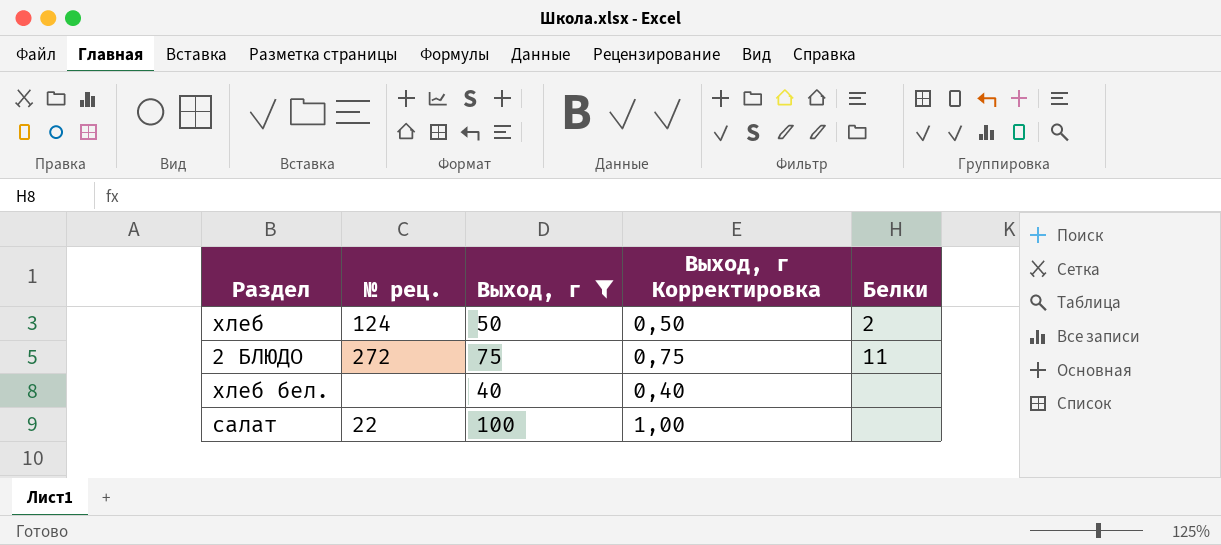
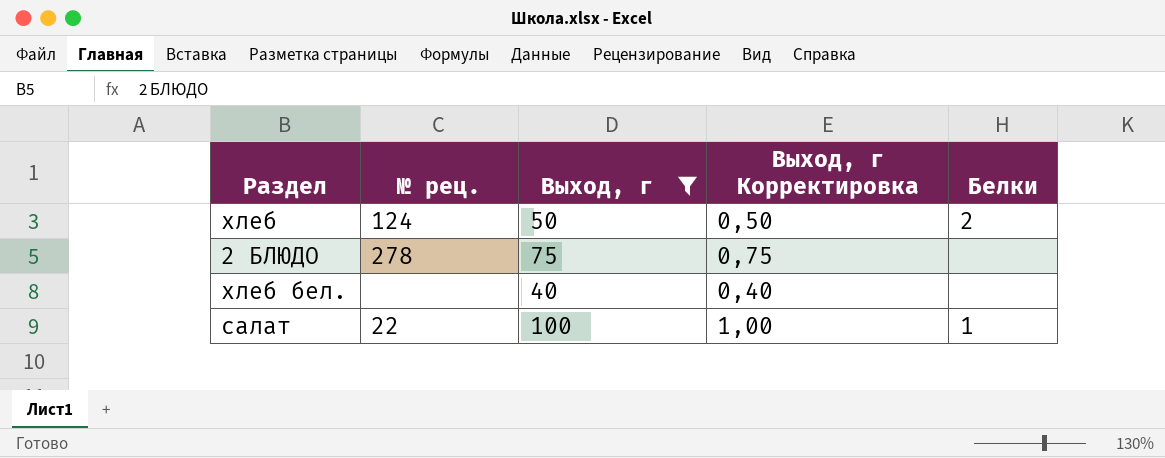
2 БЛЮДО | № рец.: 272 -> 278
2 БЛЮДО | Белки: 11 -> none
салат | Белки: none -> 1

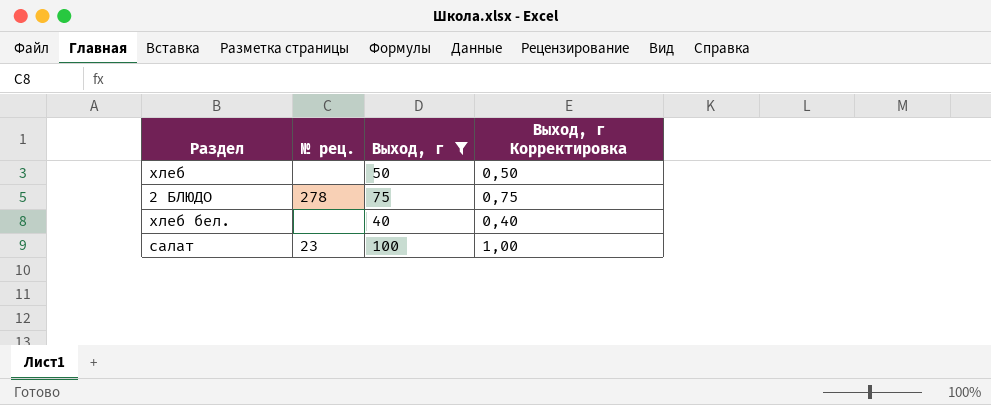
column Белки | position: 5 -> none
хлеб | № рец.: 124 -> none
салат | № рец.: 22 -> 23

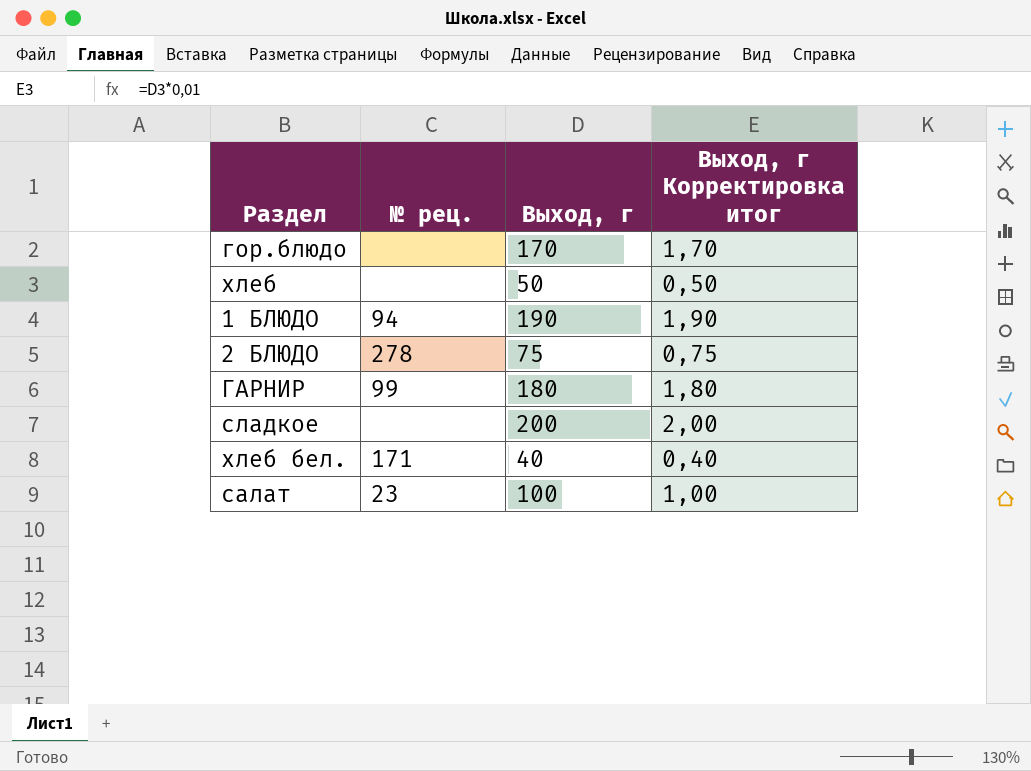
filter: Выход, г <= 100 -> none
column name: Выход, г Корректировка -> Выход, г Корректировка итог
хлеб бел. | № рец.: none -> 171

